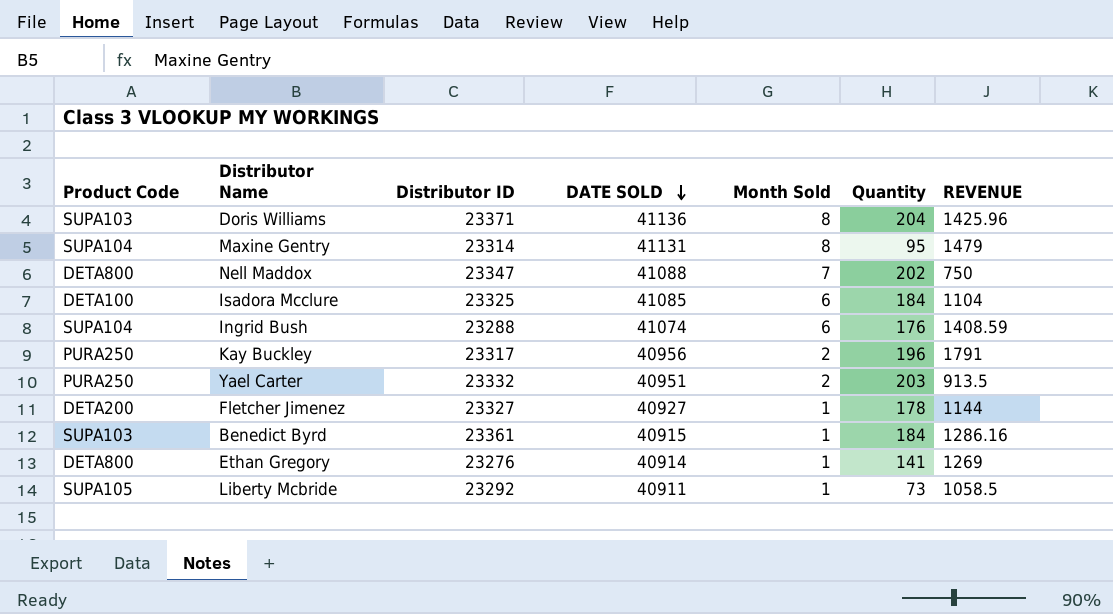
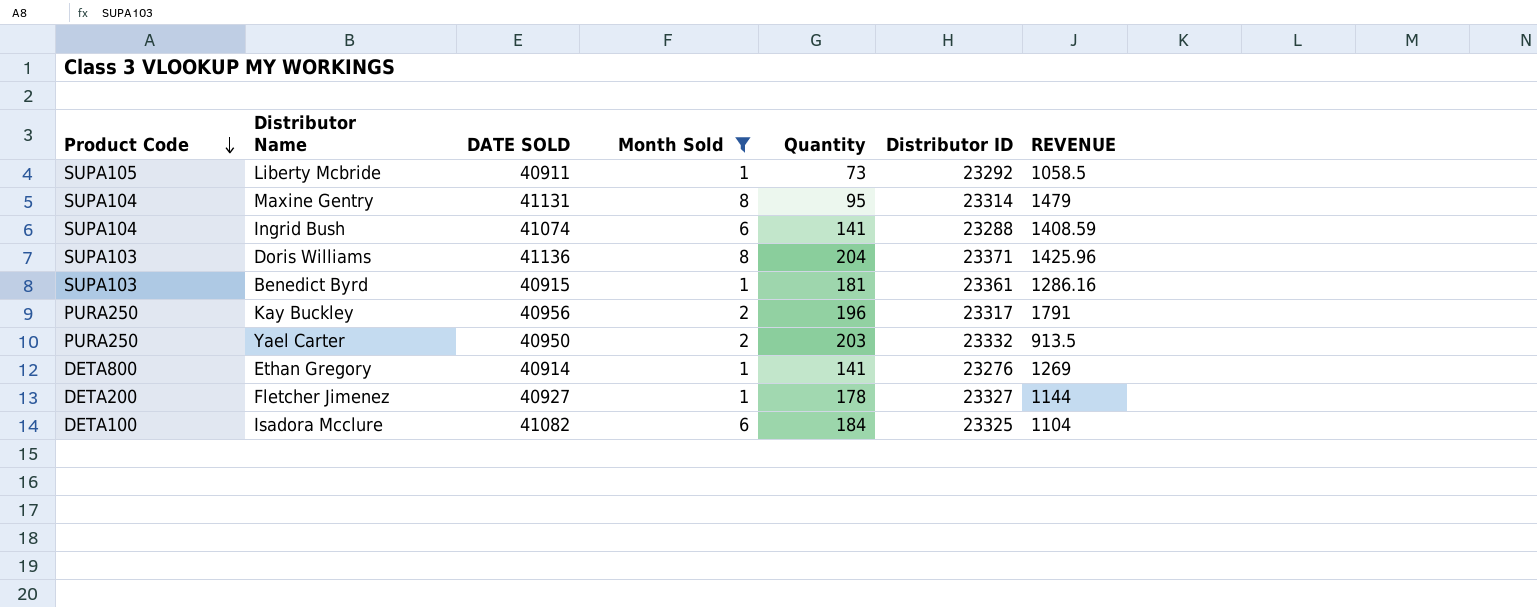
filter: none -> Month Sold != 7
row order: DATE SOLD descending -> Product Code descending
column Distributor ID | position: 3 -> 6
Ingrid Bush | Quantity: 176 -> 141
Benedict Byrd | Quantity: 184 -> 181
Yael Carter | DATE SOLD: 40951 -> 40950
Isadora Mcclure | DATE SOLD: 41085 -> 41082

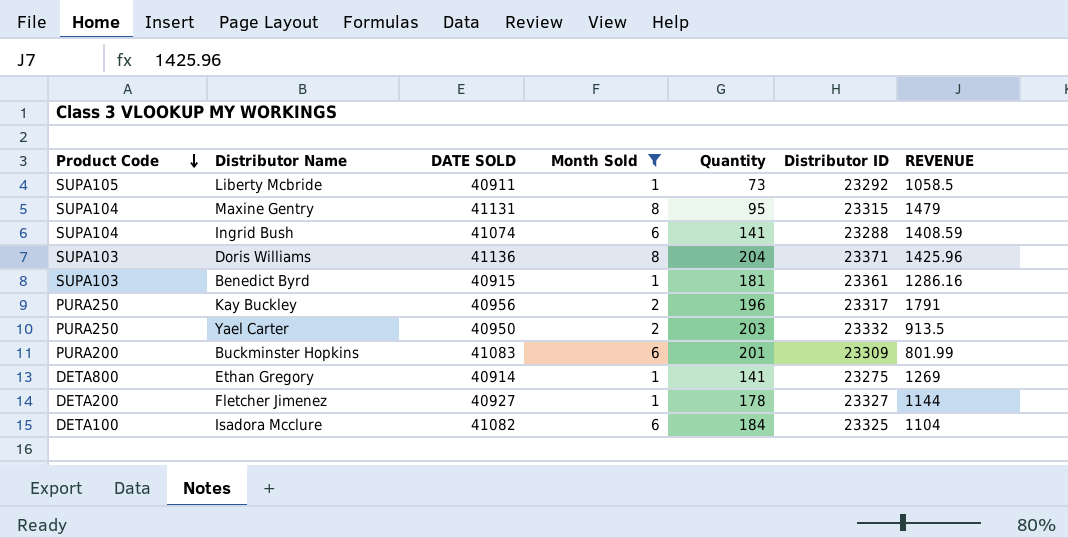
Maxine Gentry | Distributor ID: 23314 -> 23315
row Buckminster Hopkins: none -> PURA200 | 41083 | 6 | 201 | 23309 | 801.99
Ethan Gregory | Distributor ID: 23276 -> 23275

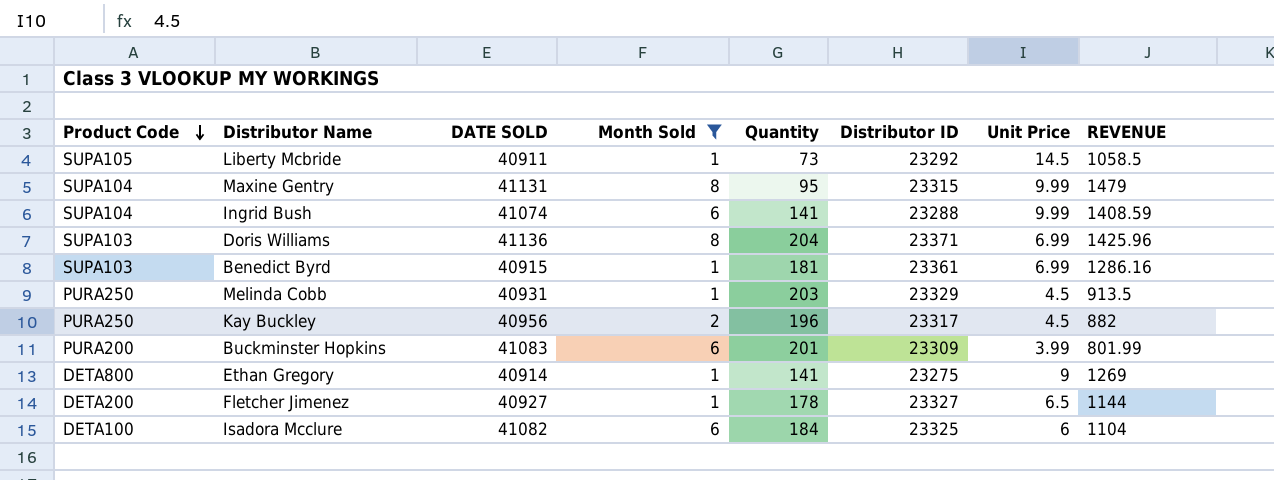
column Unit Price | position: none -> 7
row Yael Carter: PURA250 | 40950 | 2 | 203 | 23332 | 913.5 -> none
row Melinda Cobb: none -> PURA250 | 40931 | 1 | 203 | 23329 | 4.5 | 913.5
Kay Buckley | REVENUE: 1791 -> 882

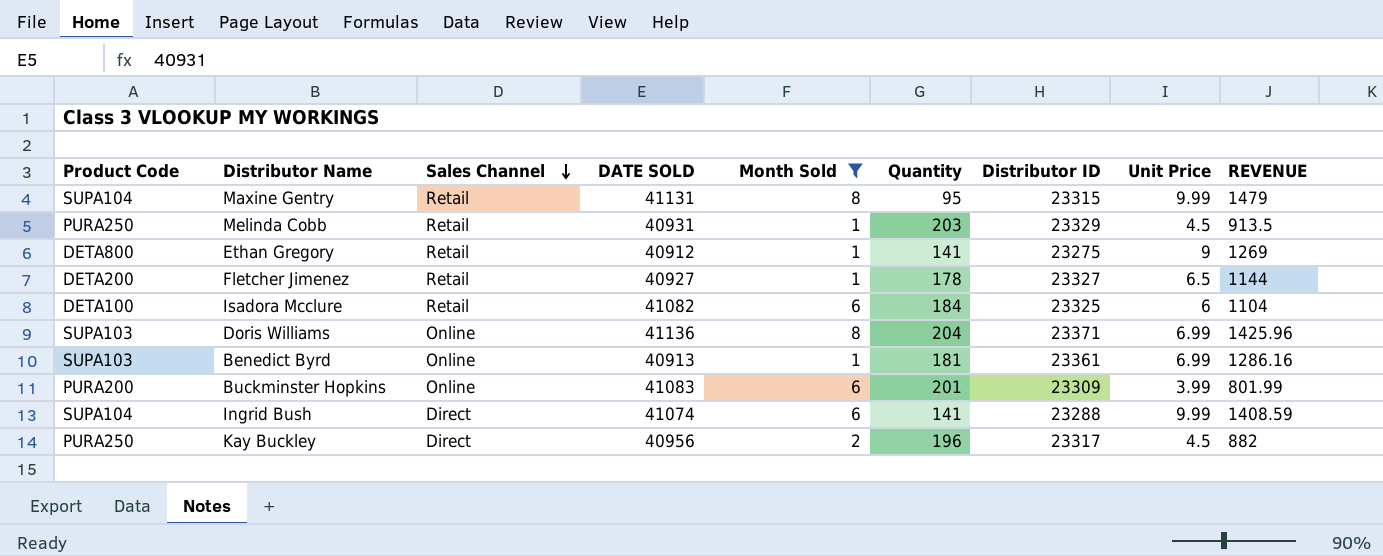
row order: Product Code descending -> Sales Channel descending
column Sales Channel | position: none -> 3
row Liberty Mcbride: SUPA105 | 40911 | 1 | 73 | 23292 | 14.5 | 1058.5 -> none
Ethan Gregory | DATE SOLD: 40914 -> 40912
Benedict Byrd | DATE SOLD: 40915 -> 40913

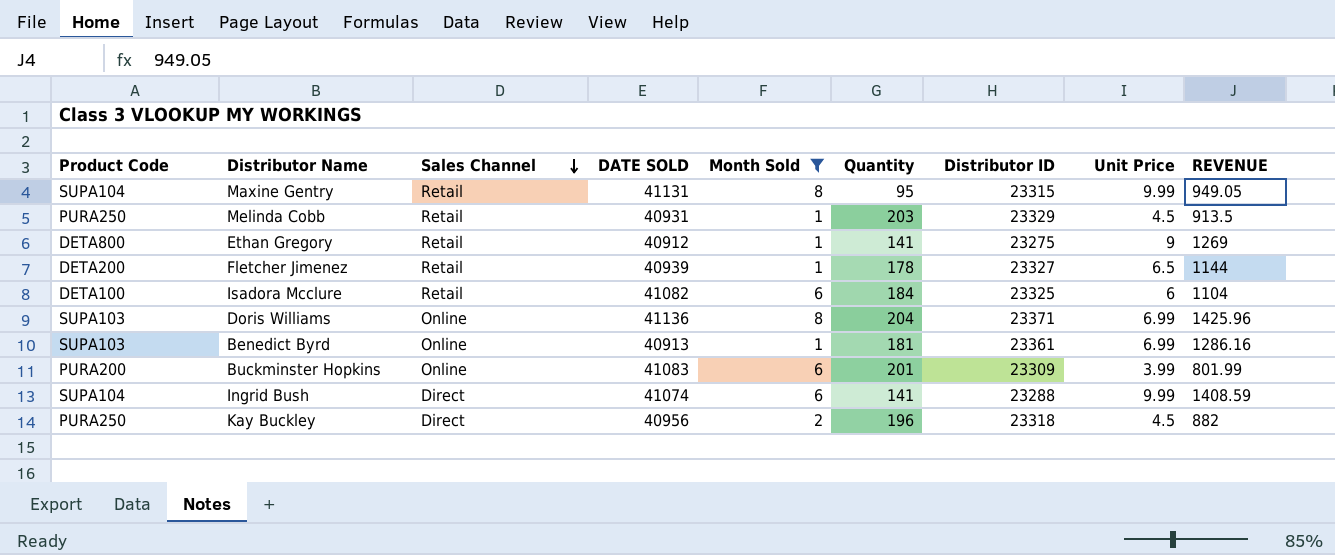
Maxine Gentry | REVENUE: 1479 -> 949.05
Fletcher Jimenez | DATE SOLD: 40927 -> 40939
Kay Buckley | Distributor ID: 23317 -> 23318

